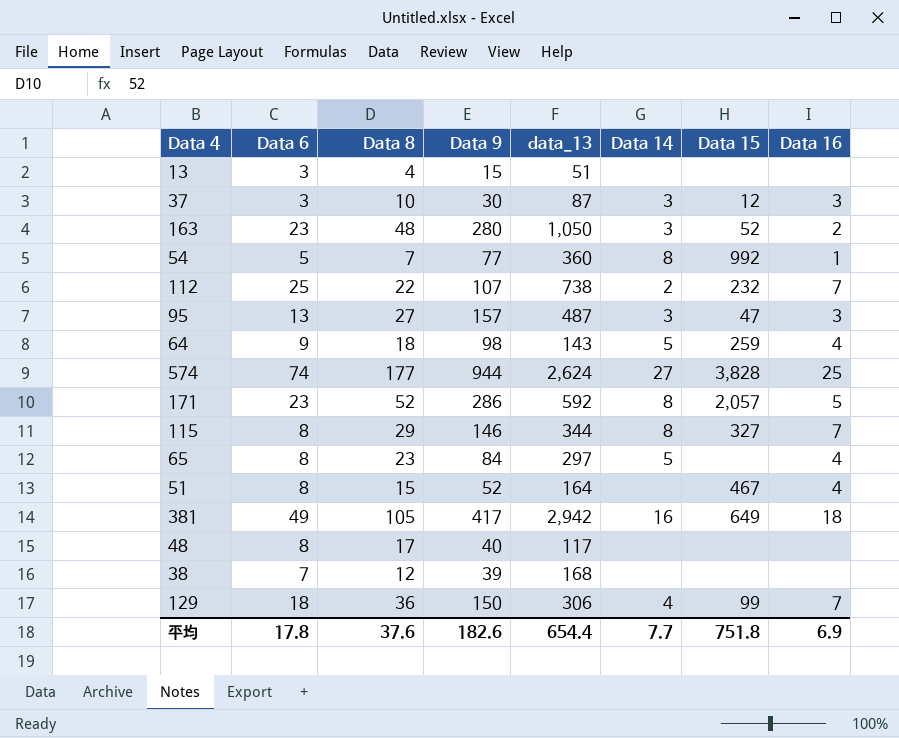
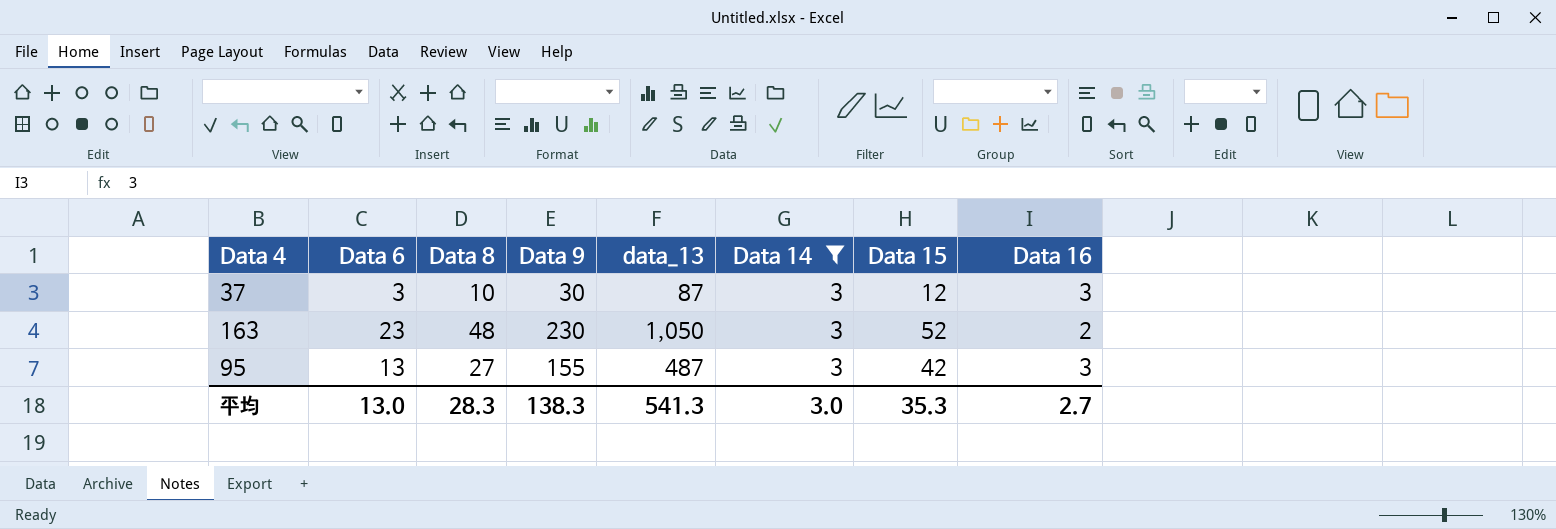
filter: none -> Data 14 = 3
163 | Data 9: 280 -> 230
95 | Data 9: 157 -> 155
95 | Data 15: 47 -> 42
平均 | Data 6: 17.8 -> 13.0
平均 | Data 8: 37.6 -> 28.3
平均 | Data 9: 182.6 -> 138.3
平均 | data_13: 654.4 -> 541.3
平均 | Data 14: 7.7 -> 3.0
平均 | Data 15: 751.8 -> 35.3
平均 | Data 16: 6.9 -> 2.7

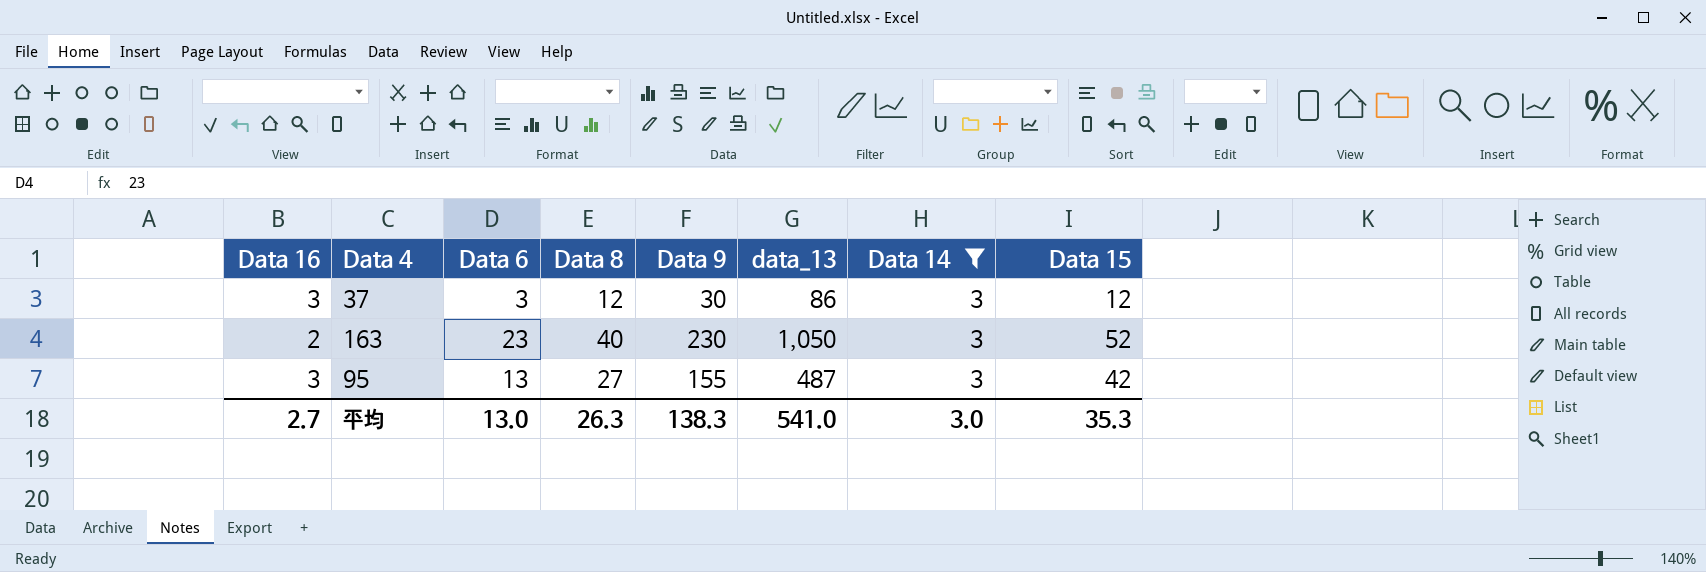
column Data 16 | position: 8 -> 1
37 | Data 8: 10 -> 12
37 | data_13: 87 -> 86
163 | Data 8: 48 -> 40
平均 | Data 8: 28.3 -> 26.3
平均 | data_13: 541.3 -> 541.0

